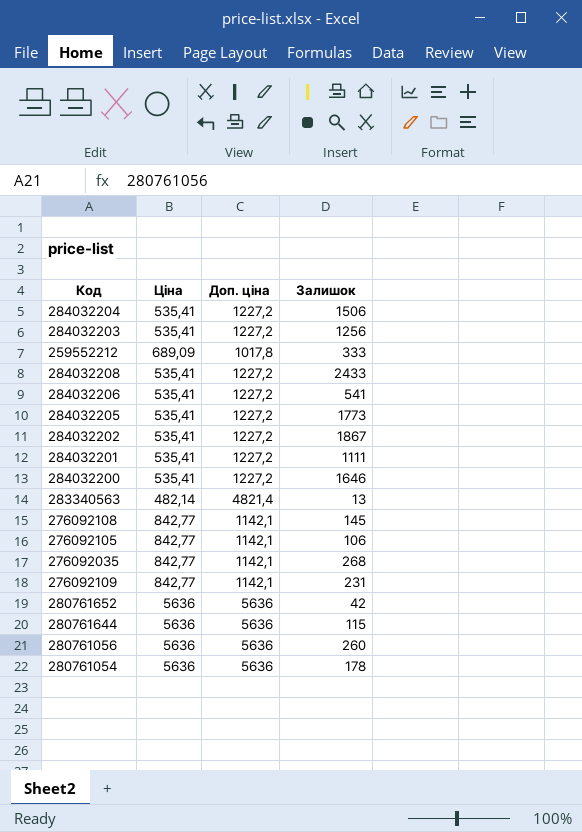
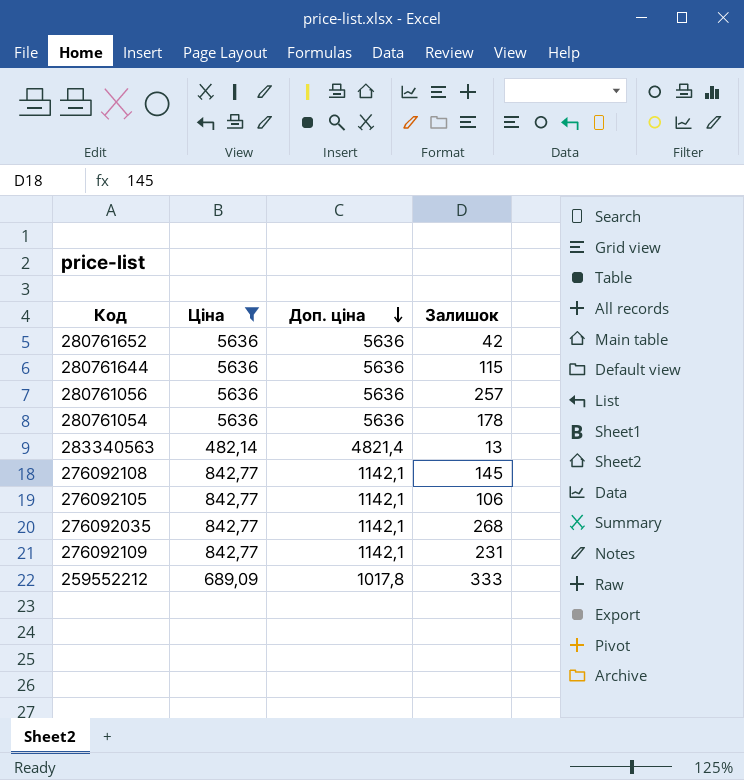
filter: none -> Ціна != 535,41
row order: none -> Доп. ціна descending
280761056 | Залишок: 260 -> 257

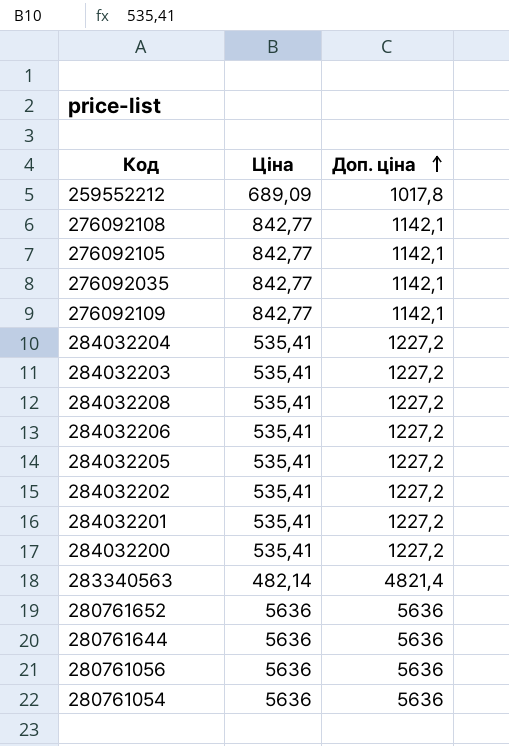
filter: Ціна != 535,41 -> none
row order: Доп. ціна descending -> Доп. ціна ascending
column Залишок | position: 4 -> none

